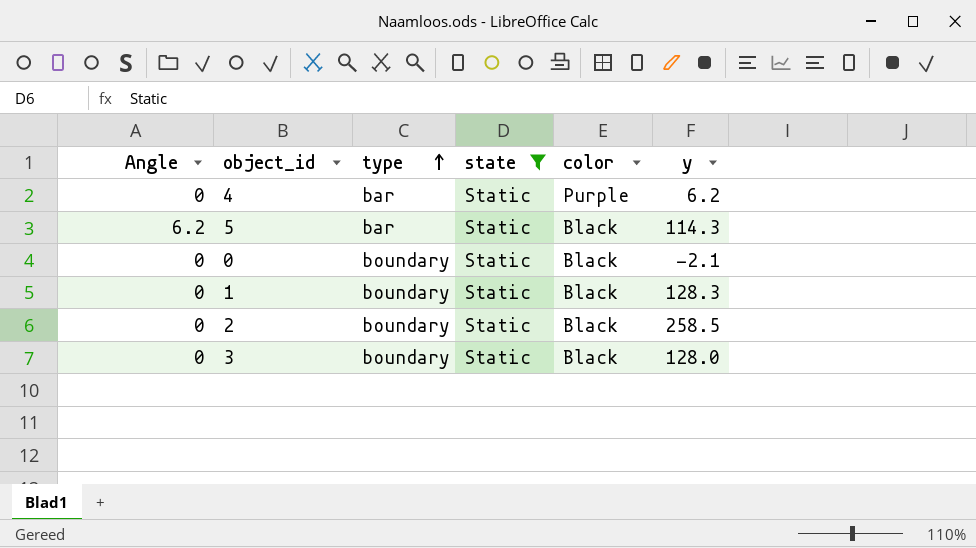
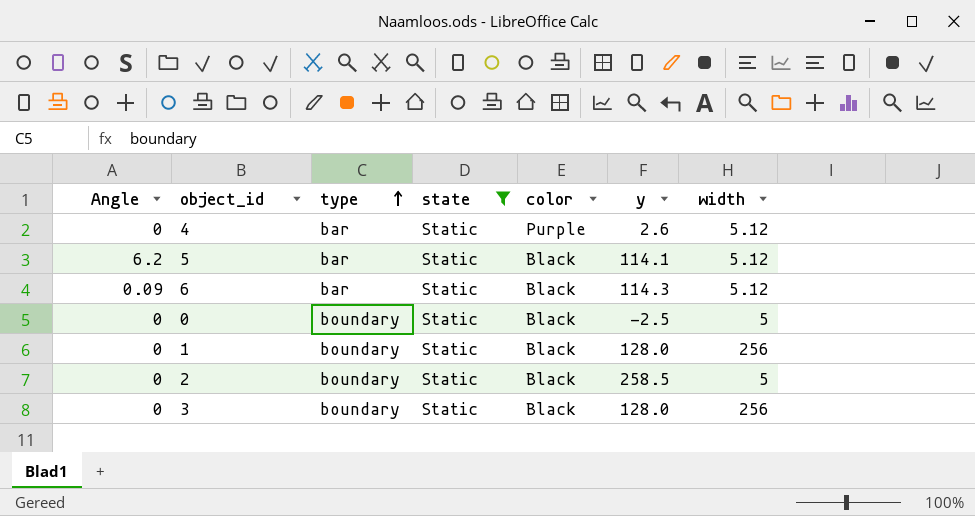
column width | position: none -> 7
4 | y: 6.2 -> 2.6
5 | y: 114.3 -> 114.1
row 6: none -> 0.09 | bar | Static | Black | 114.3 | 5.12
0 | y: -2.1 -> -2.5
1 | y: 128.3 -> 128.0

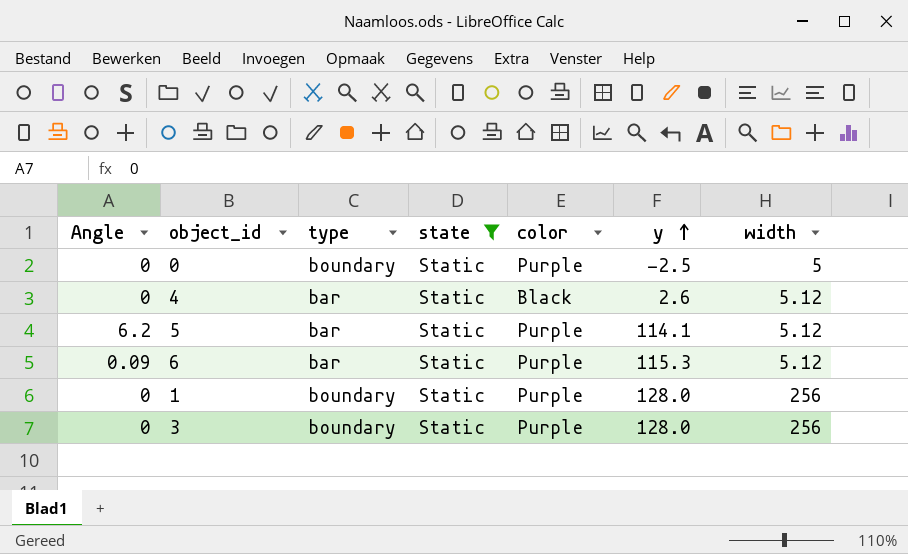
row order: type ascending -> y ascending
row 2: 0 | boundary | Static | Black | 258.5 | 5 -> none
0 | color: Black -> Purple
4 | color: Purple -> Black
5 | color: Black -> Purple
6 | color: Black -> Purple
6 | y: 114.3 -> 115.3
1 | color: Black -> Purple
3 | color: Black -> Purple

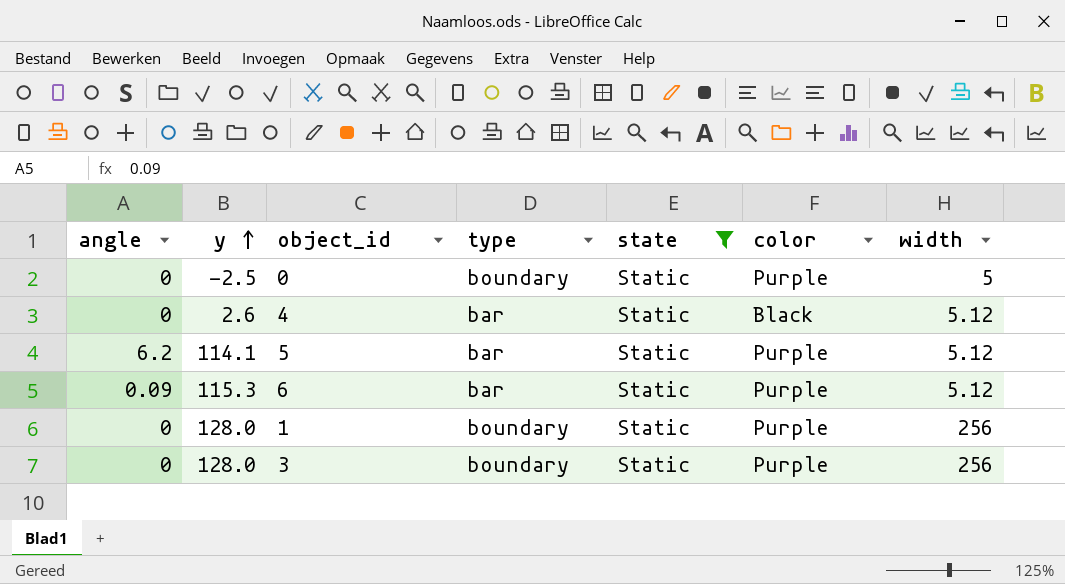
column name: Angle -> angle
column y | position: 6 -> 2

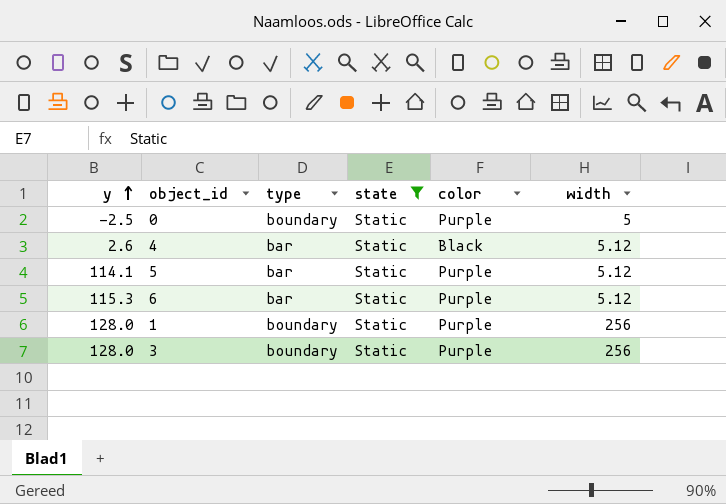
column angle | position: 1 -> none

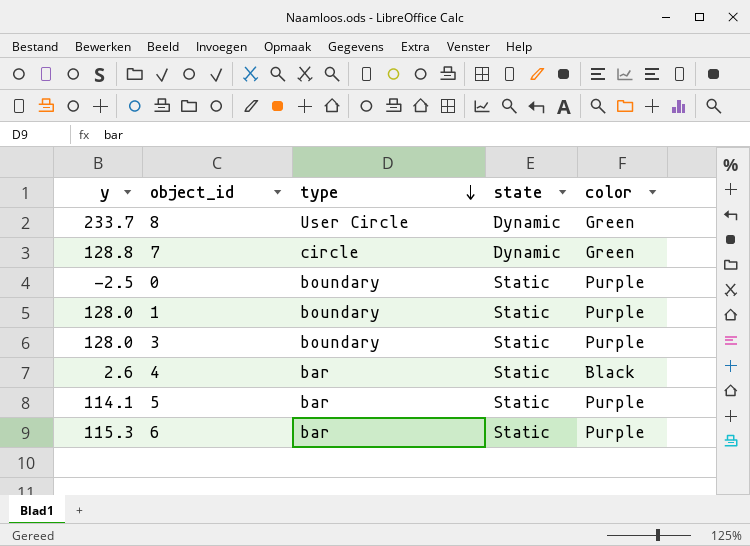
filter: state = Static -> none
row order: y ascending -> type descending
column width | position: 6 -> none

